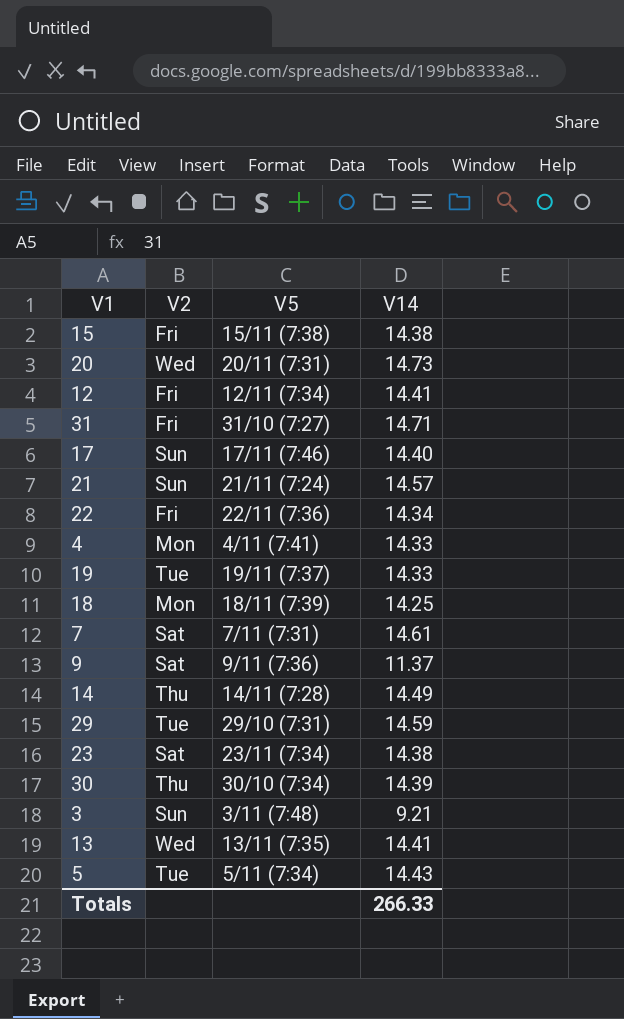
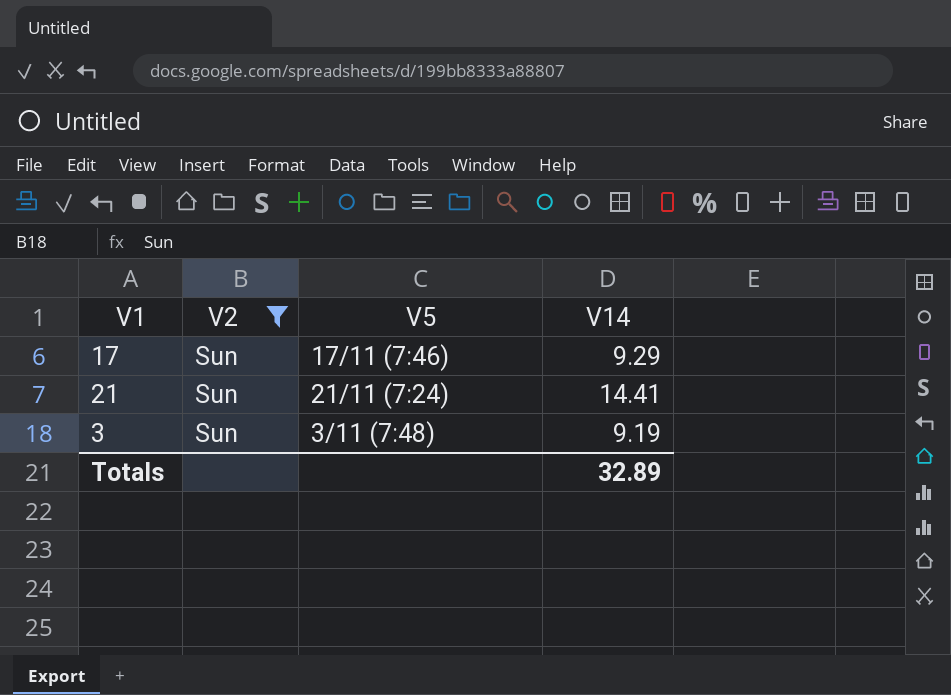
filter: none -> V2 = Sun
17 | V14: 14.40 -> 9.29
21 | V14: 14.57 -> 14.41
3 | V14: 9.21 -> 9.19
Totals | V14: 266.33 -> 32.89

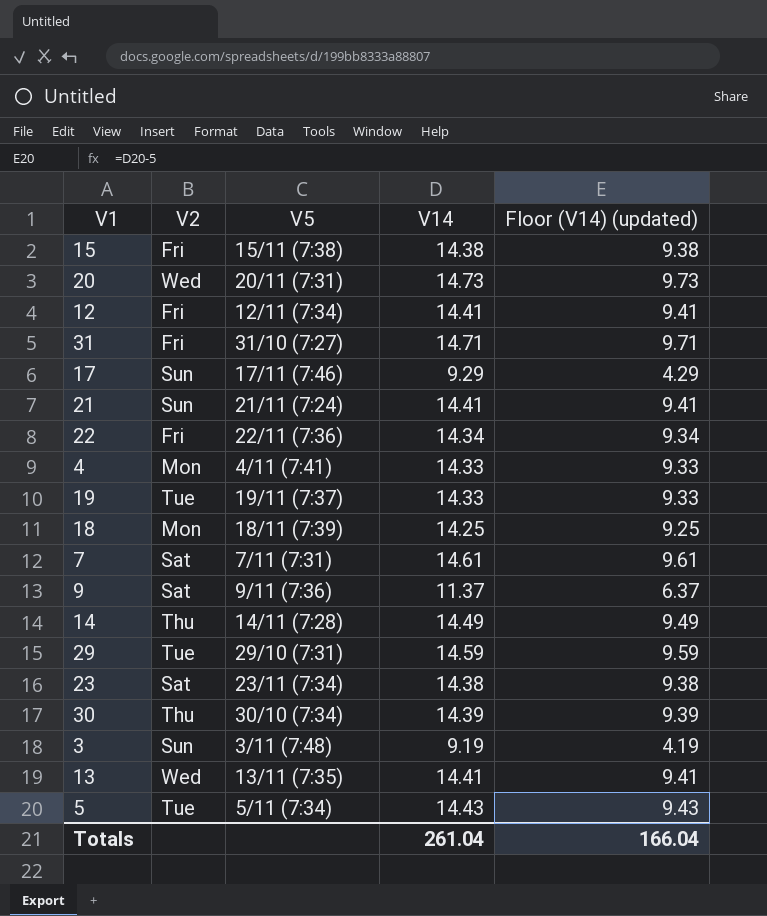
filter: V2 = Sun -> none
column Floor (V14) (updated) | formula: none -> [V14] - 5
Totals | V14: 32.89 -> 261.04

